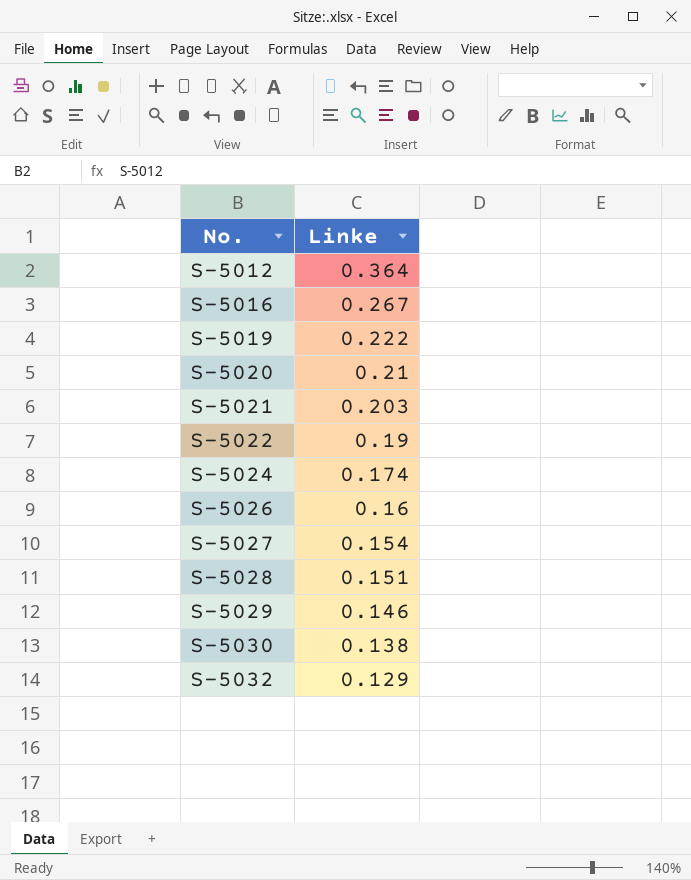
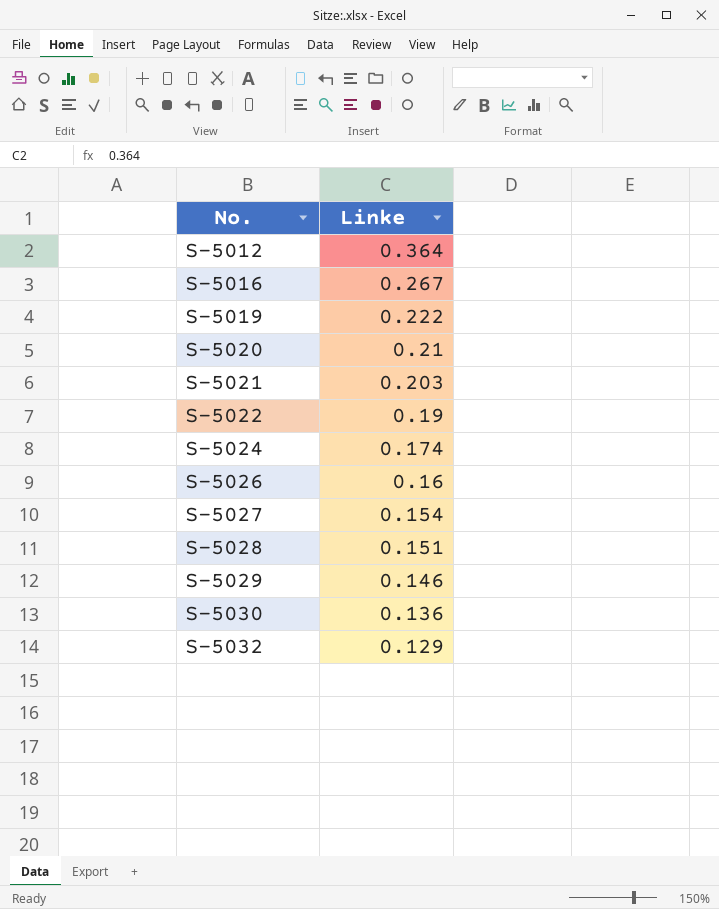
S-5030 | Linke: 0.138 -> 0.136

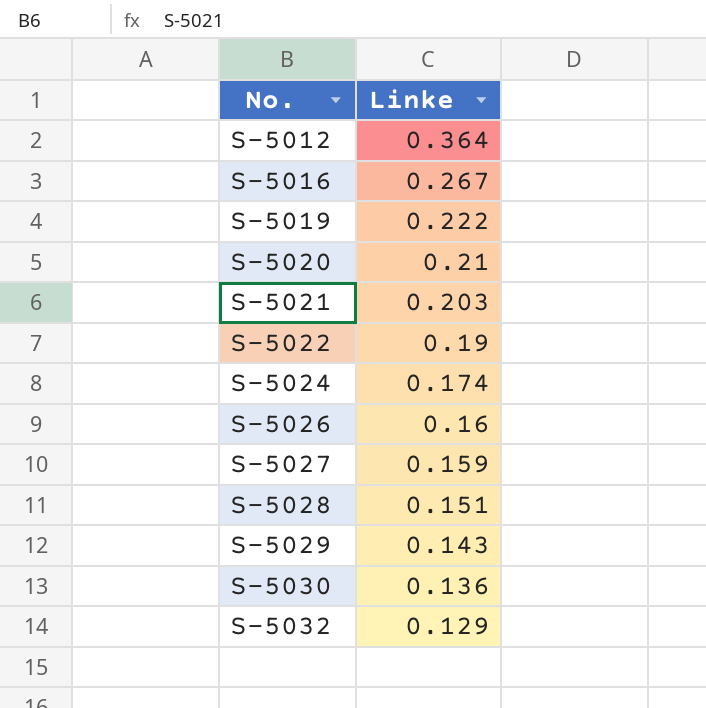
S-5027 | Linke: 0.154 -> 0.159
S-5029 | Linke: 0.146 -> 0.143

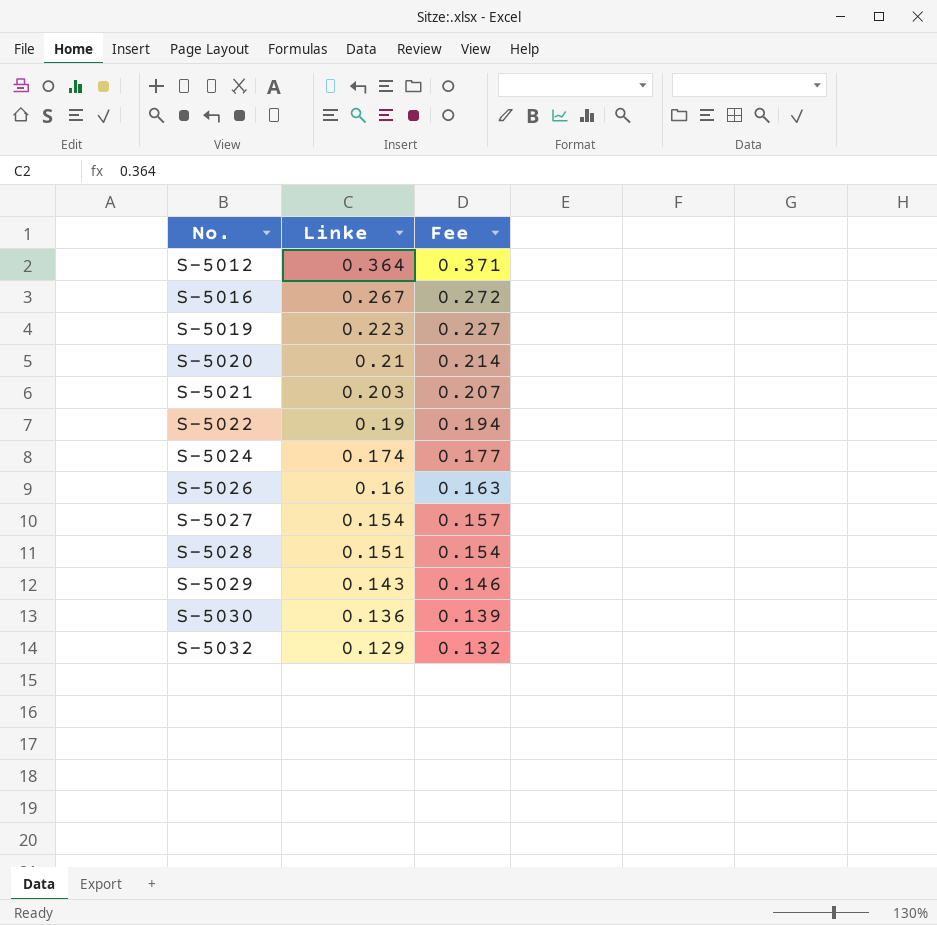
column Fee | formula: none -> [Linke] * 1.02
S-5019 | Linke: 0.222 -> 0.223
S-5027 | Linke: 0.159 -> 0.154

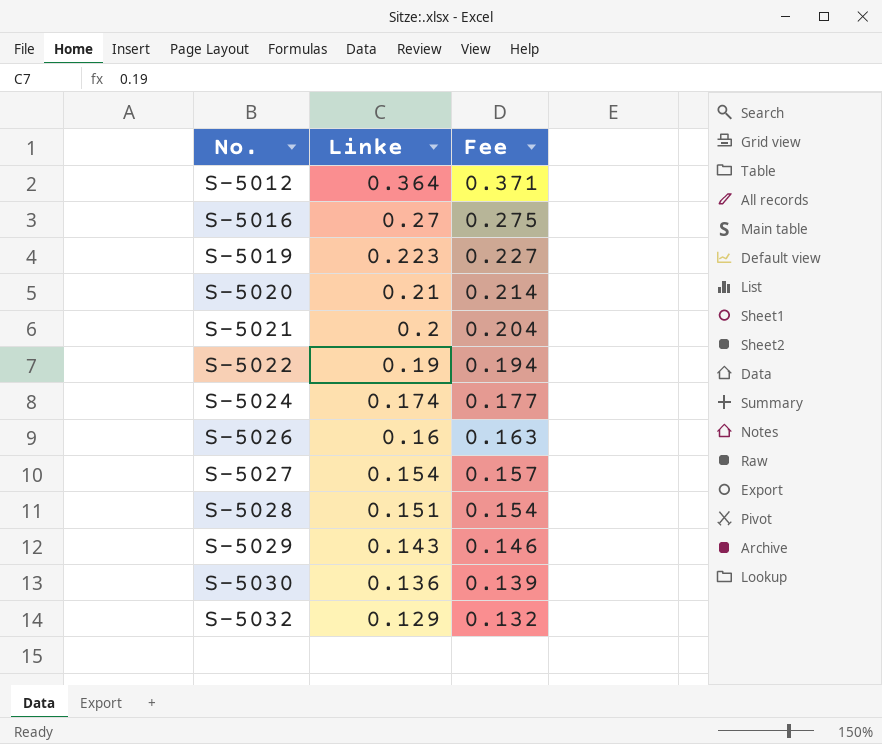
S-5016 | Linke: 0.267 -> 0.27
S-5016 | Fee: 0.272 -> 0.275
S-5021 | Linke: 0.203 -> 0.2
S-5021 | Fee: 0.207 -> 0.204

